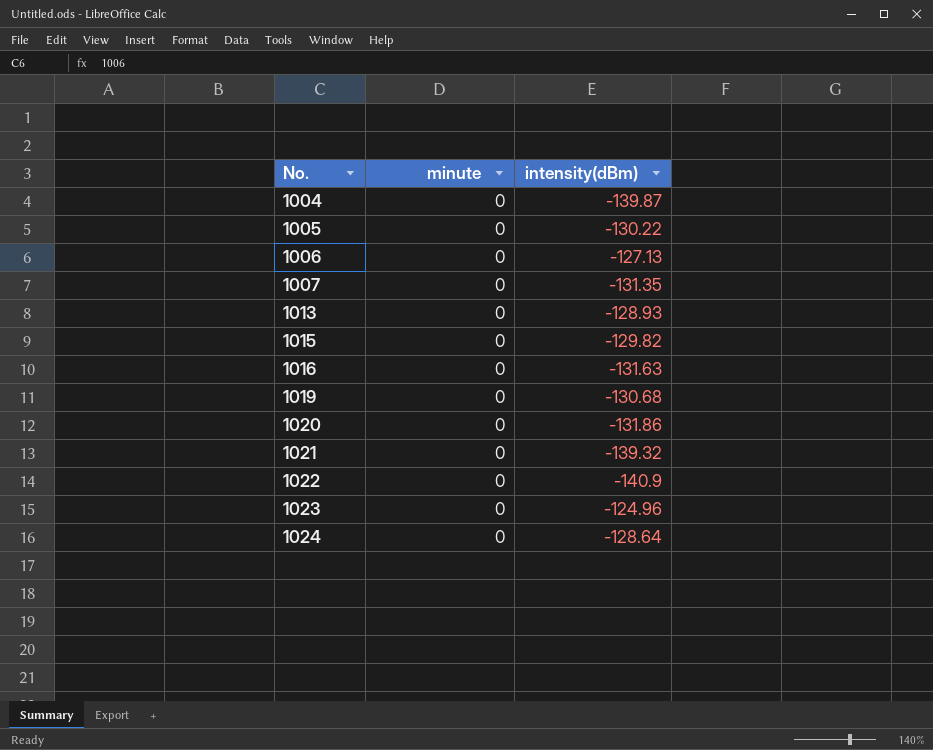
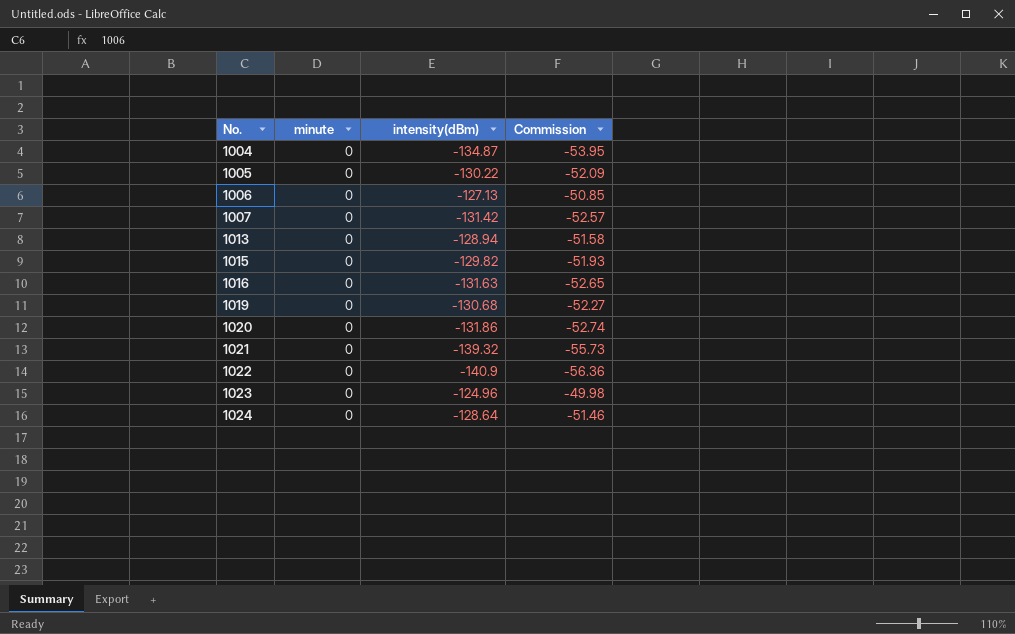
column Commission | formula: none -> [intensity(dBm)] * 0.4
1004 | intensity(dBm): -139.87 -> -134.87
1007 | intensity(dBm): -131.35 -> -131.42
1013 | intensity(dBm): -128.93 -> -128.94

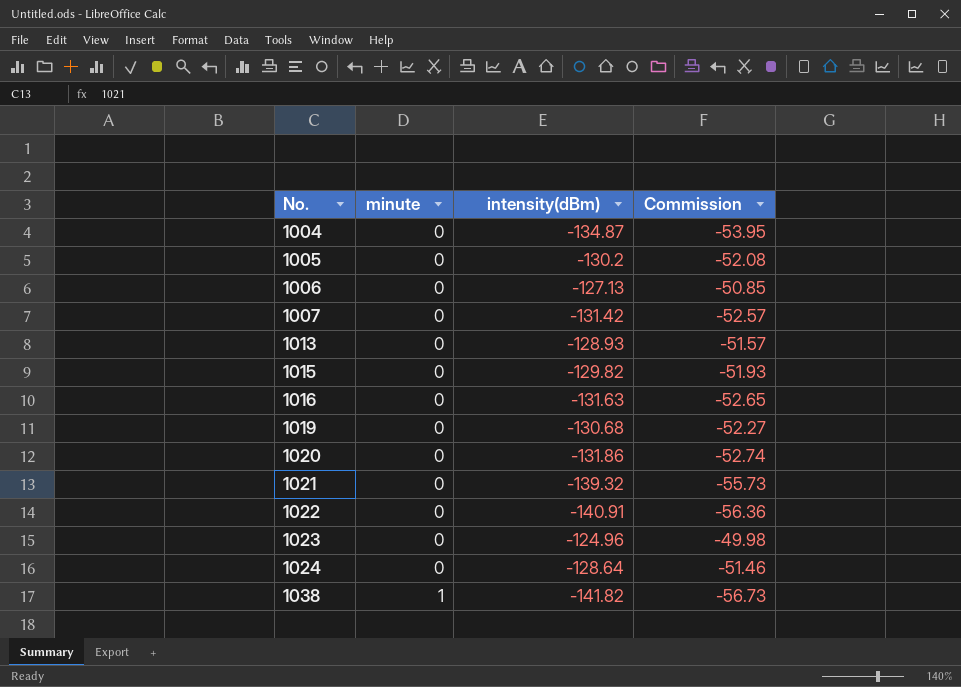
1005 | intensity(dBm): -130.22 -> -130.2
1005 | Commission: -52.09 -> -52.08
1013 | intensity(dBm): -128.94 -> -128.93
1013 | Commission: -51.58 -> -51.57
1022 | intensity(dBm): -140.9 -> -140.91
row 1038: none -> 1 | -141.82 | -56.73

